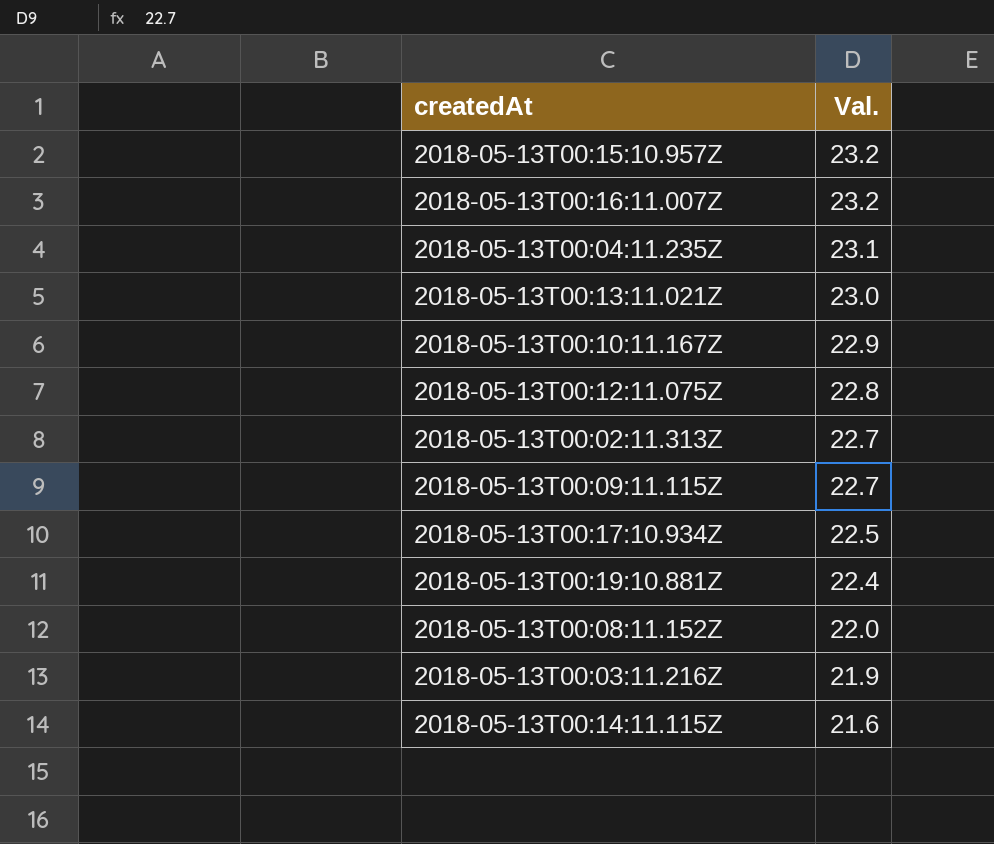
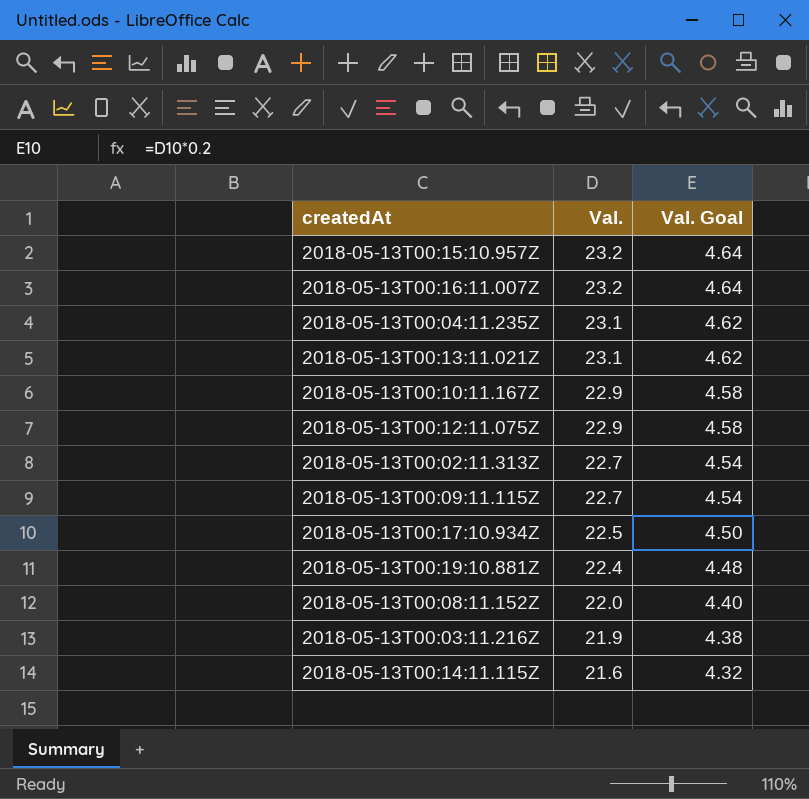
column Val. Goal | formula: none -> [Val.] * 0.2
2018-05-13T00:13:11.021Z | Val.: 23.0 -> 23.1
2018-05-13T00:12:11.075Z | Val.: 22.8 -> 22.9

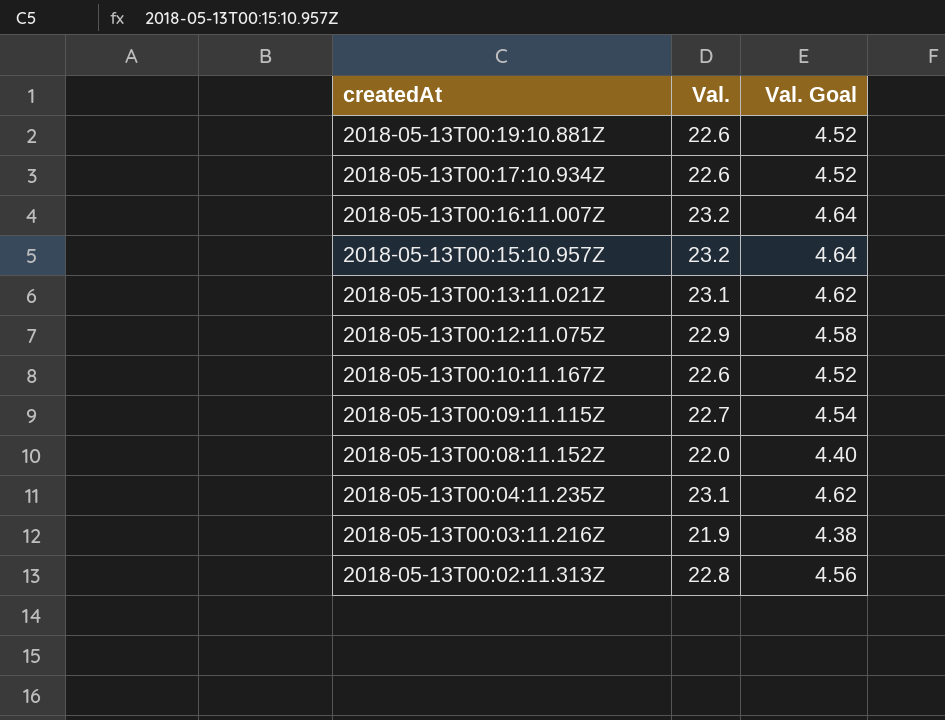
row order: Val. descending -> createdAt descending
row 2018-05-13T00:14:11.115Z: 21.6 | 4.32 -> none
2018-05-13T00:19:10.881Z | Val.: 22.4 -> 22.6
2018-05-13T00:19:10.881Z | Val. Goal: 4.48 -> 4.52
2018-05-13T00:17:10.934Z | Val.: 22.5 -> 22.6
2018-05-13T00:17:10.934Z | Val. Goal: 4.50 -> 4.52
2018-05-13T00:10:11.167Z | Val.: 22.9 -> 22.6
2018-05-13T00:10:11.167Z | Val. Goal: 4.58 -> 4.52
2018-05-13T00:02:11.313Z | Val.: 22.7 -> 22.8
2018-05-13T00:02:11.313Z | Val. Goal: 4.54 -> 4.56

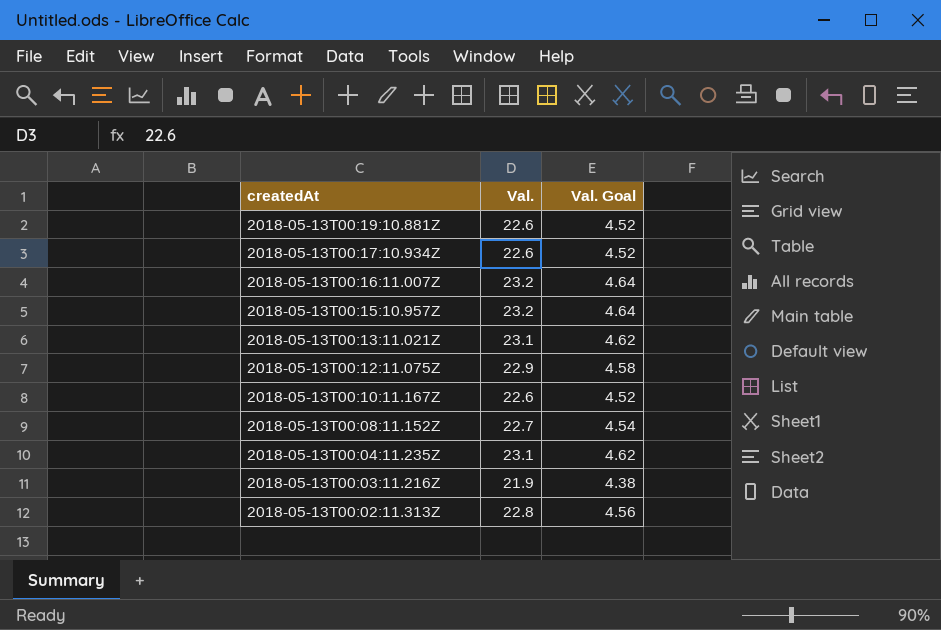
row 2018-05-13T00:09:11.115Z: 22.7 | 4.54 -> none
2018-05-13T00:08:11.152Z | Val.: 22.0 -> 22.7
2018-05-13T00:08:11.152Z | Val. Goal: 4.40 -> 4.54

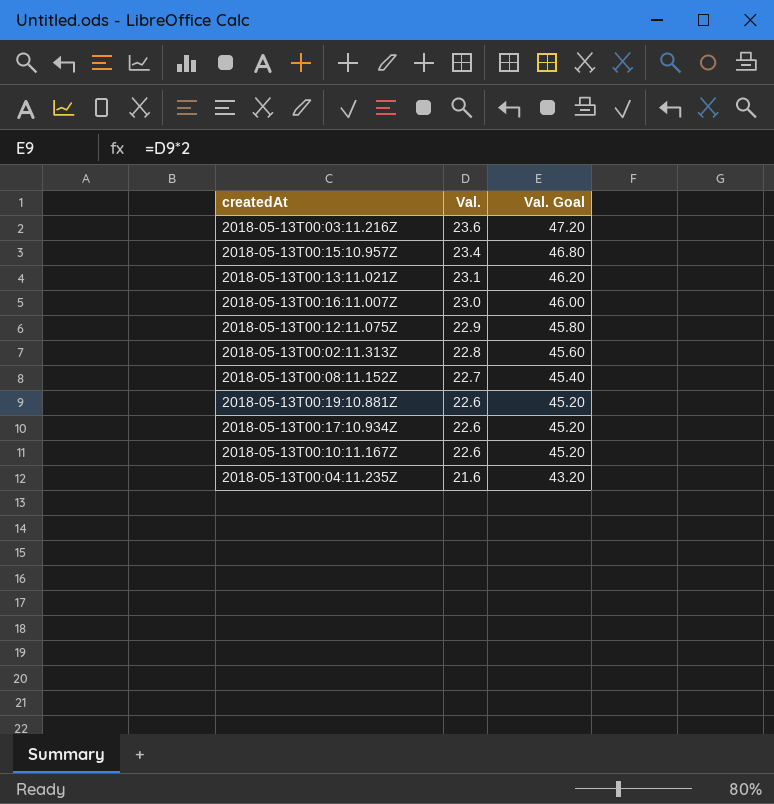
row order: createdAt descending -> Val. descending
column Val. Goal | formula: [Val.] * 0.2 -> [Val.] * 2
2018-05-13T00:03:11.216Z | Val.: 21.9 -> 23.6
2018-05-13T00:15:10.957Z | Val.: 23.2 -> 23.4
2018-05-13T00:16:11.007Z | Val.: 23.2 -> 23.0
2018-05-13T00:04:11.235Z | Val.: 23.1 -> 21.6

